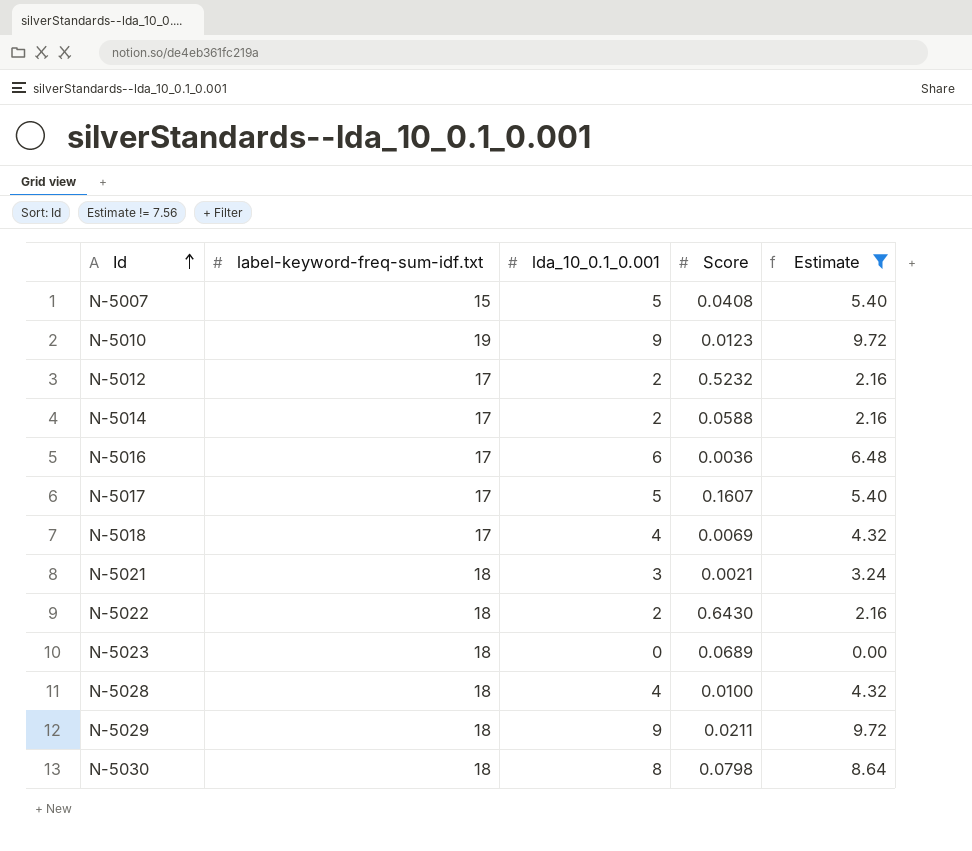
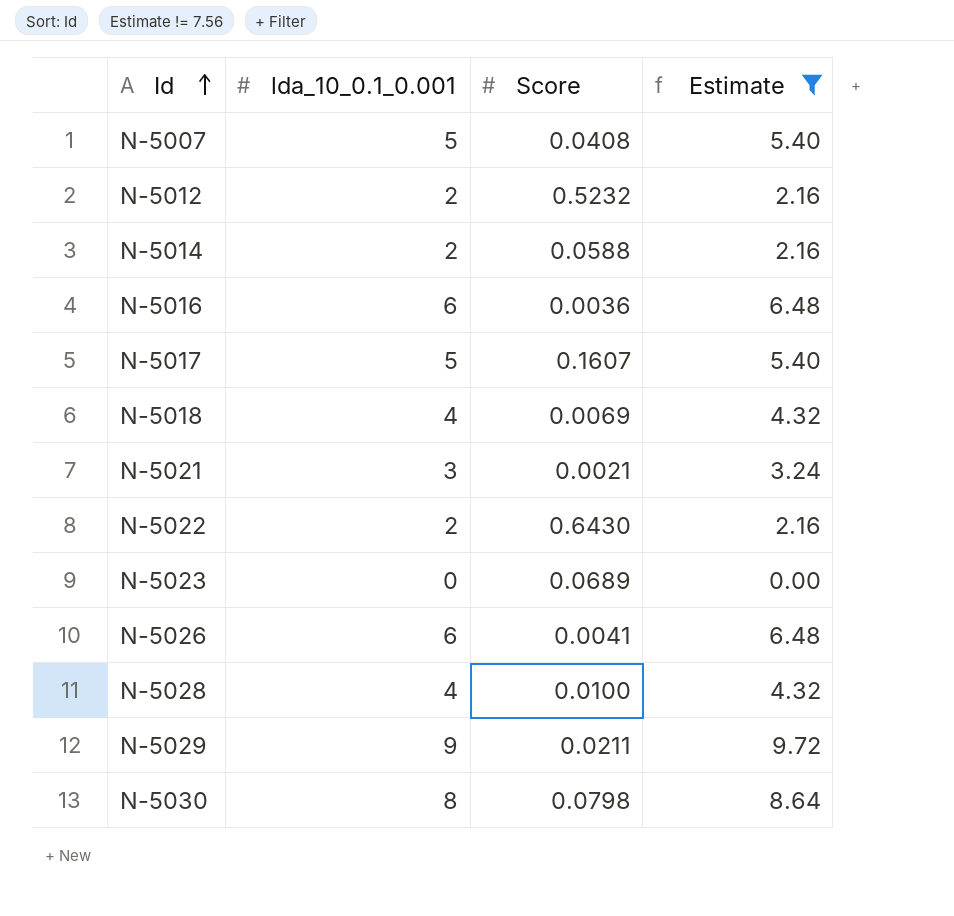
column label-keyword-freq-sum-idf.txt | position: 2 -> none
row N-5010: 19 | 9 | 0.0123 | 9.72 -> none
row N-5026: none -> 6 | 0.0041 | 6.48

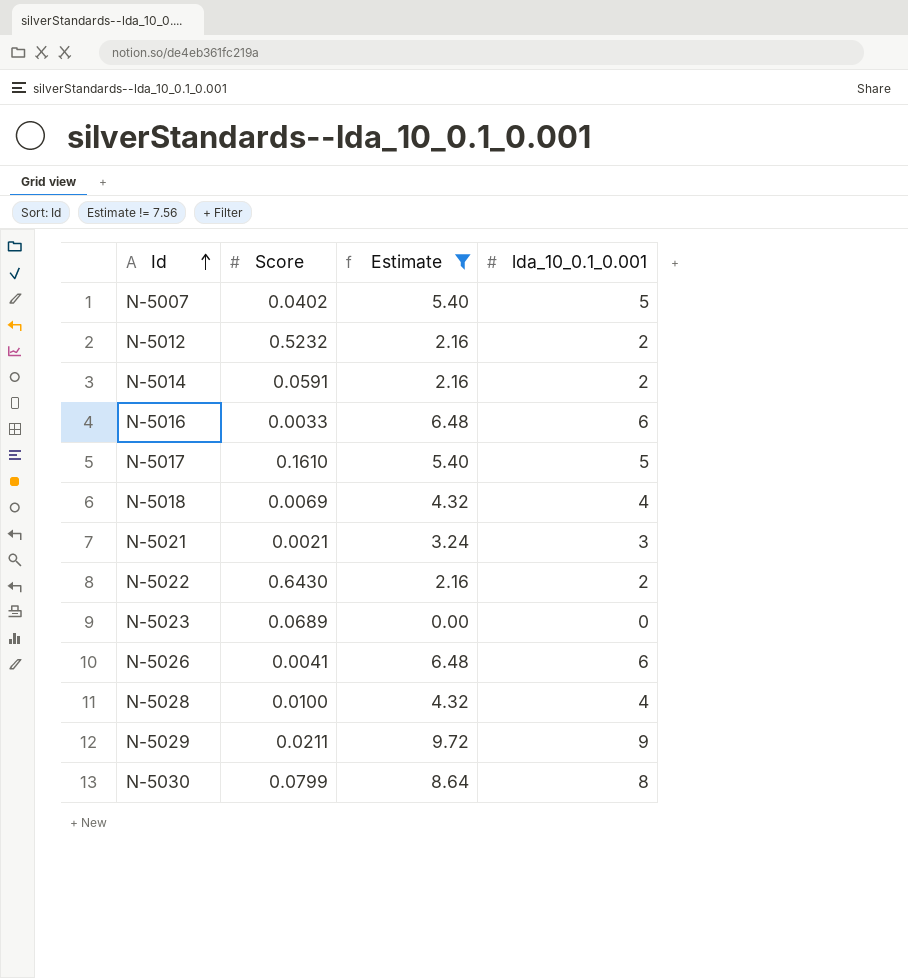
column lda_10_0.1_0.001 | position: 2 -> 4
N-5007 | Score: 0.0408 -> 0.0402
N-5014 | Score: 0.0588 -> 0.0591
N-5016 | Score: 0.0036 -> 0.0033
N-5017 | Score: 0.1607 -> 0.1610
N-5030 | Score: 0.0798 -> 0.0799

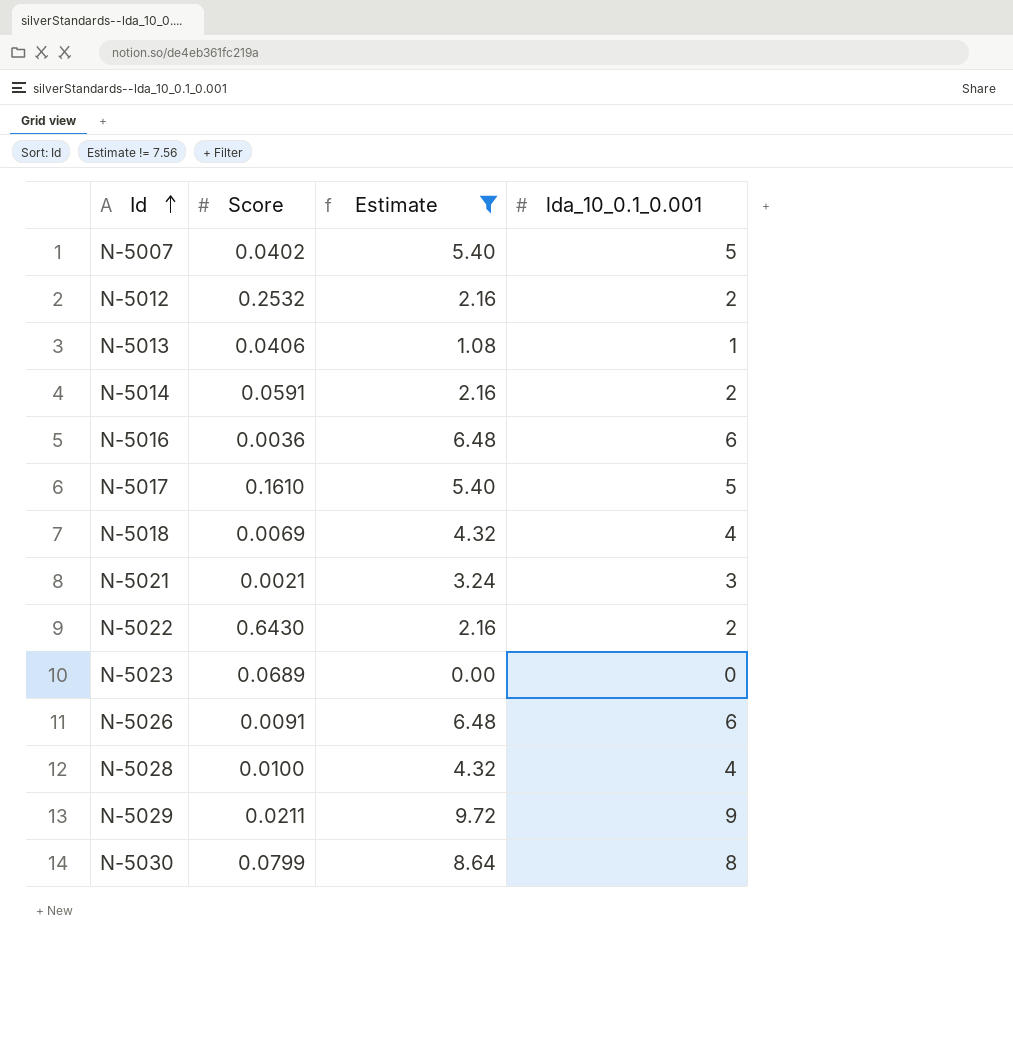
N-5012 | Score: 0.5232 -> 0.2532
row N-5013: none -> 0.0406 | 1.08 | 1
N-5016 | Score: 0.0033 -> 0.0036
N-5026 | Score: 0.0041 -> 0.0091

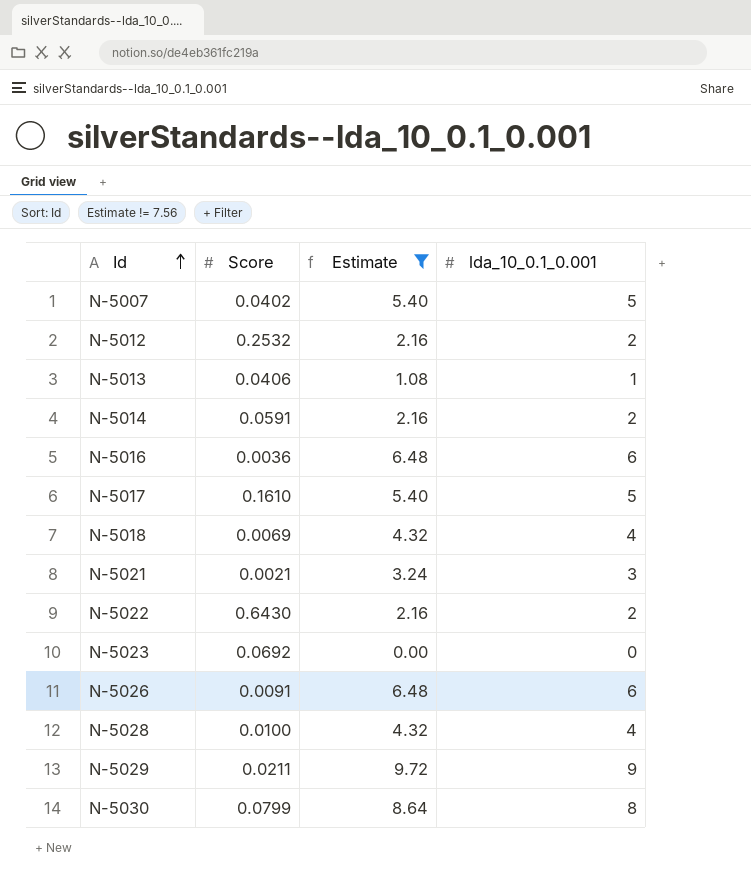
N-5023 | Score: 0.0689 -> 0.0692

